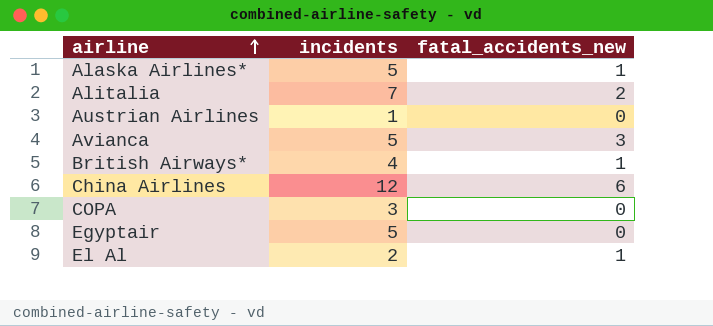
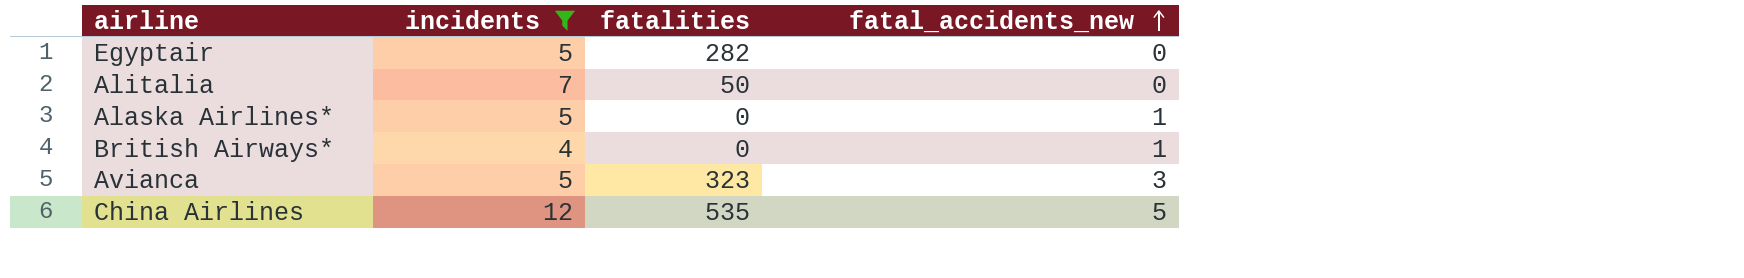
filter: none -> incidents >= 4
row order: airline ascending -> fatal_accidents_new ascending
column fatalities | position: none -> 3
Alitalia | fatal_accidents_new: 2 -> 0
China Airlines | fatal_accidents_new: 6 -> 5

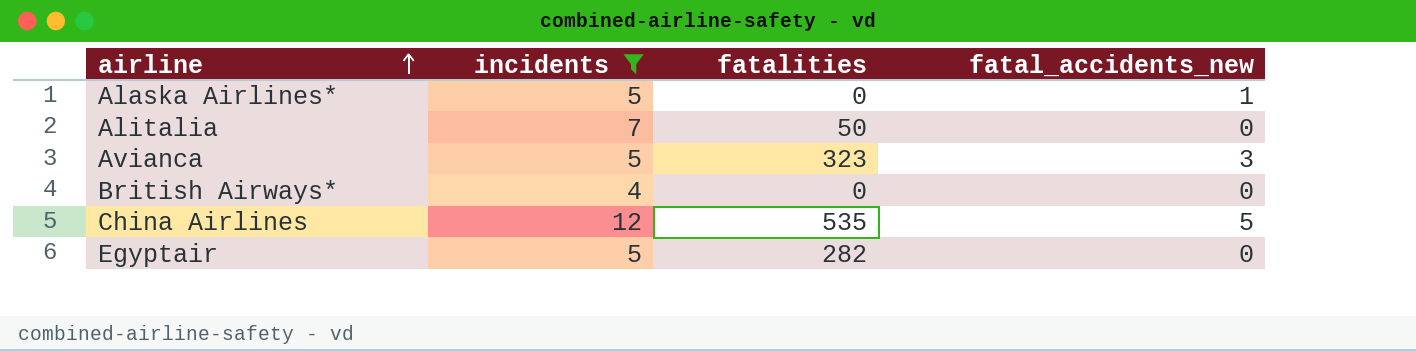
row order: fatal_accidents_new ascending -> airline ascending
British Airways* | fatal_accidents_new: 1 -> 0

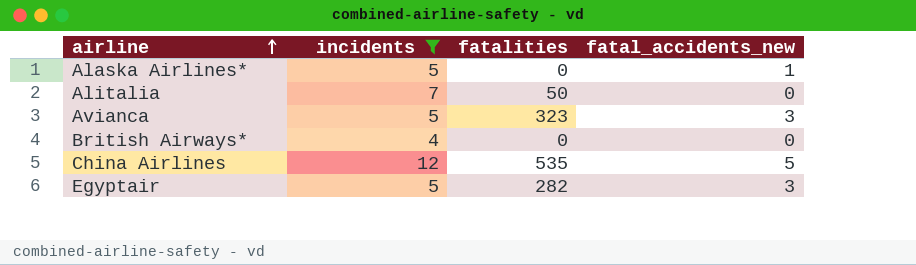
Egyptair | fatal_accidents_new: 0 -> 3

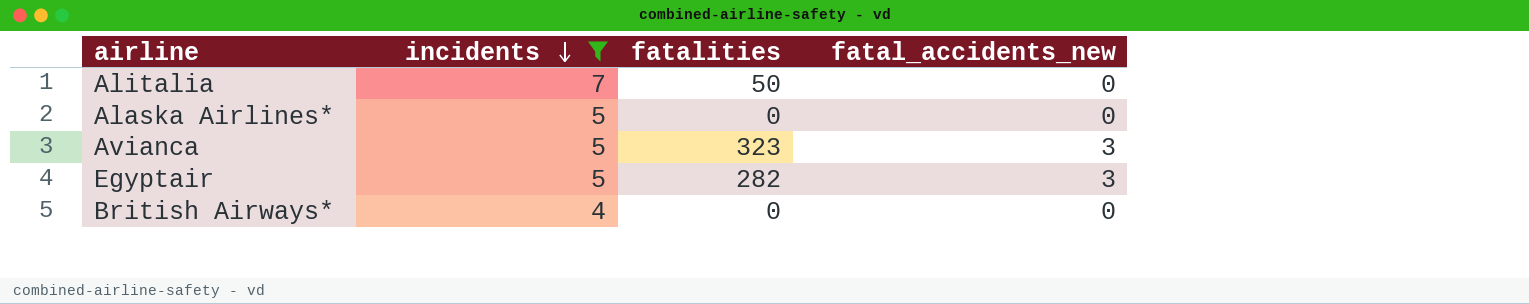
row order: airline ascending -> incidents descending
row China Airlines: 12 | 535 | 5 -> none
Alaska Airlines* | fatal_accidents_new: 1 -> 0

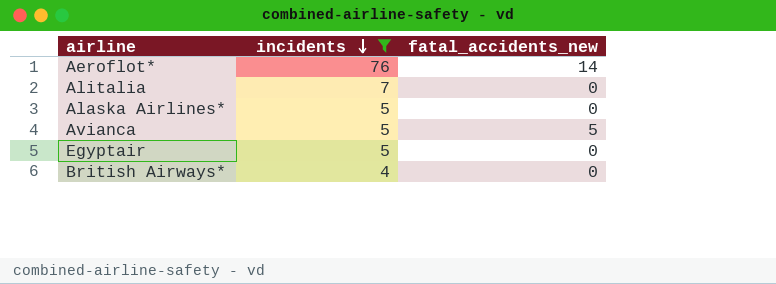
column fatalities | position: 3 -> none
row Aeroflot*: none -> 76 | 14
Avianca | fatal_accidents_new: 3 -> 5
Egyptair | fatal_accidents_new: 3 -> 0

